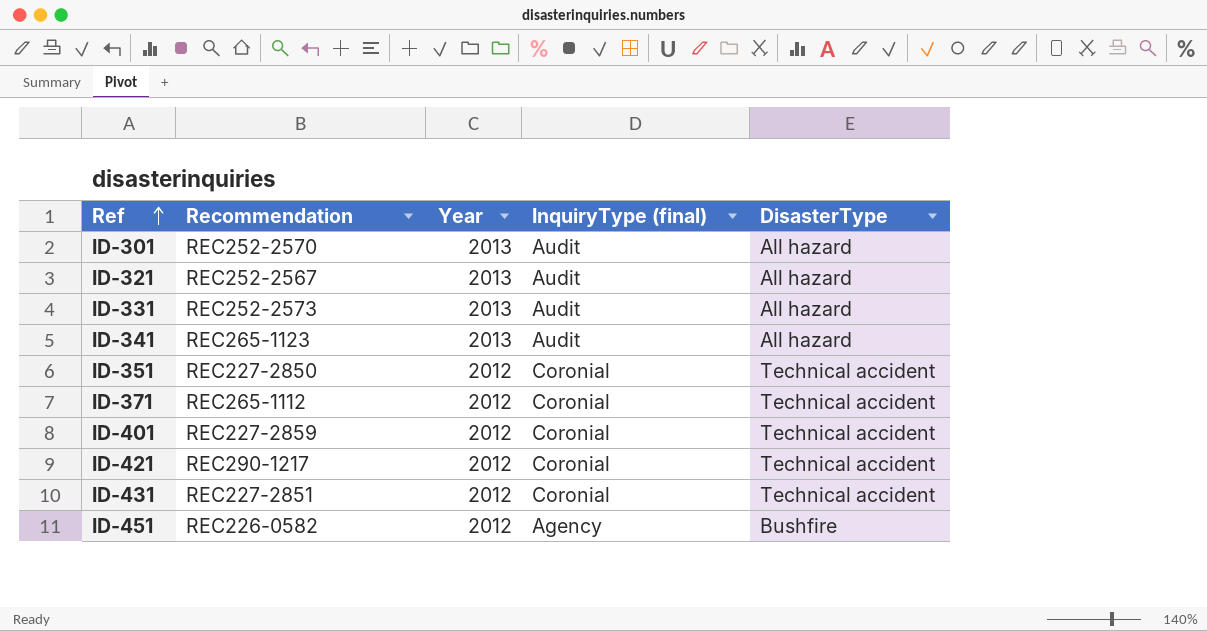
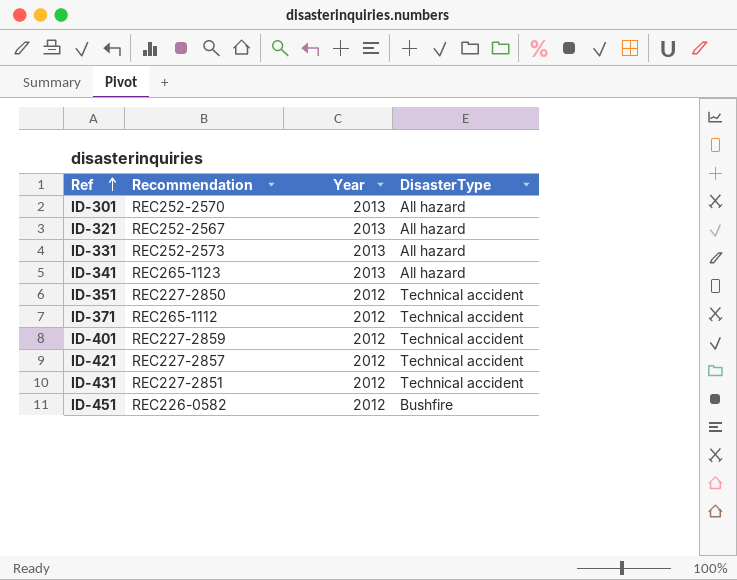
column InquiryType (final) | position: 4 -> none
ID-421 | Recommendation: REC290-1217 -> REC227-2857

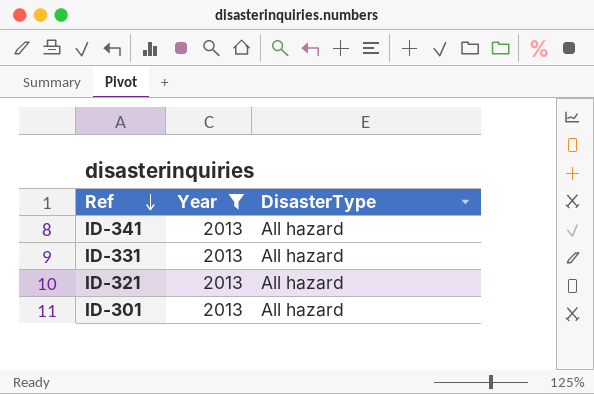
filter: none -> Year = 2013
row order: Ref ascending -> Ref descending
column Recommendation | position: 2 -> none

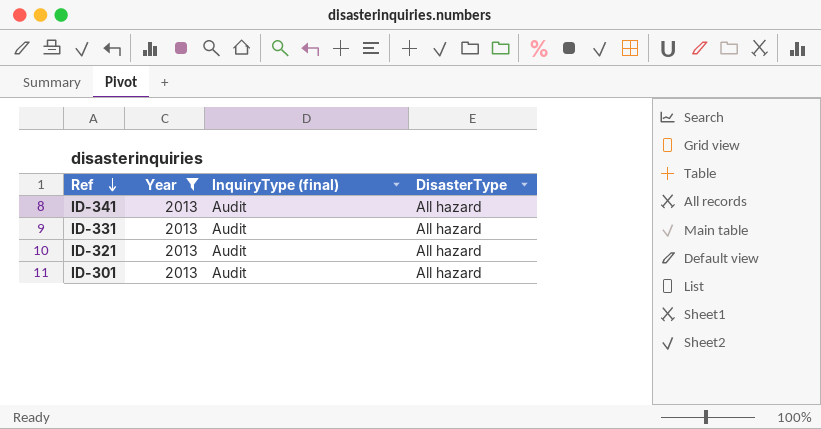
column InquiryType (final) | position: none -> 3

